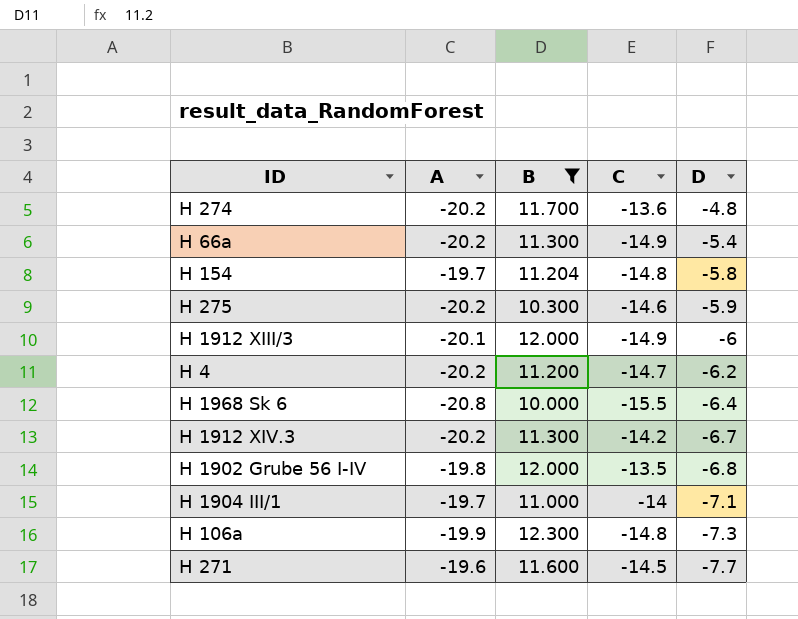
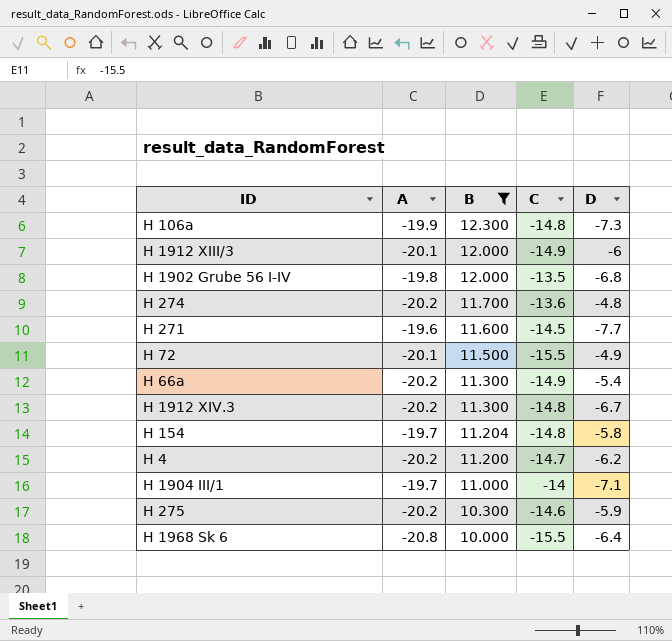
row order: D descending -> B descending
row H 72: none -> -20.1 | 11.500 | -15.5 | -4.9
H 1912 XIV.3 | C: -14.2 -> -14.8

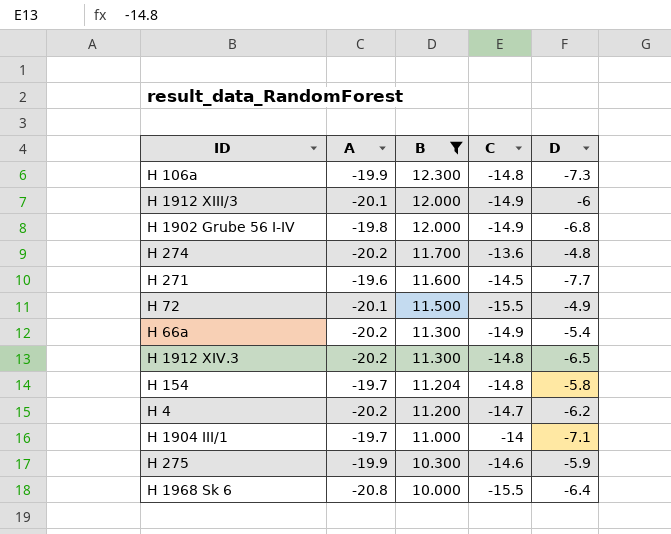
H 1902 Grube 56 I-IV | C: -13.5 -> -14.9
H 1912 XIV.3 | D: -6.7 -> -6.5
H 275 | A: -20.2 -> -19.9

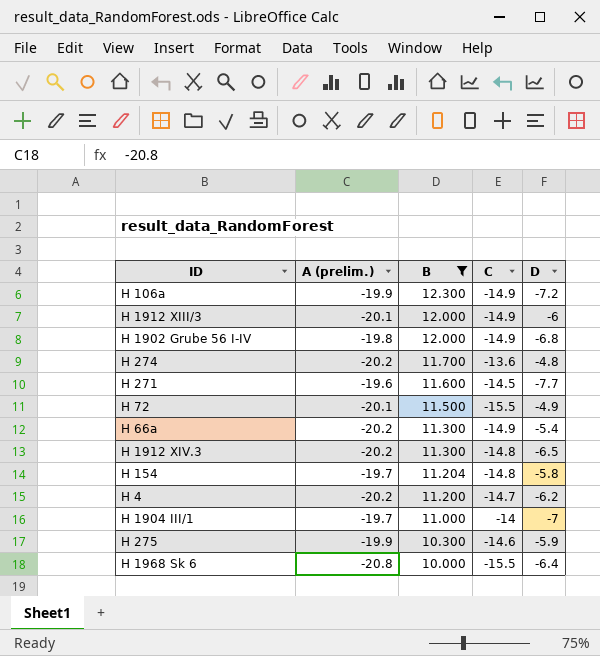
column name: A -> A (prelim.)
H 106a | C: -14.8 -> -14.9
H 106a | D: -7.3 -> -7.2
H 1904 III/1 | D: -7.1 -> -7

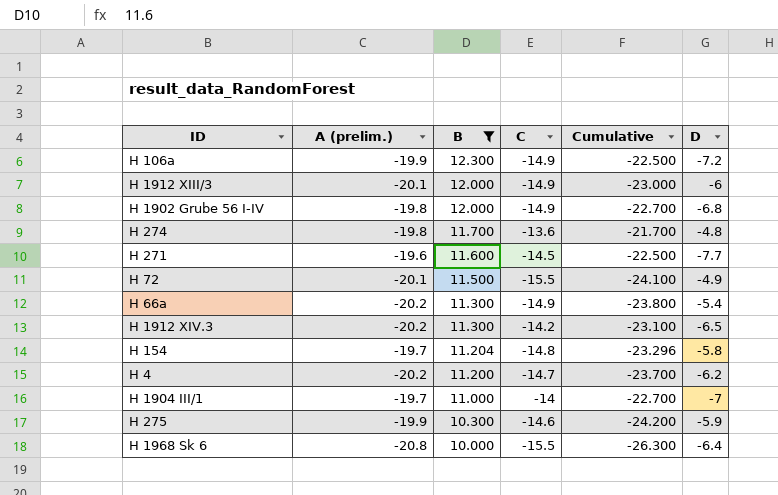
column Cumulative | formula: none -> [A (prelim.)] + [B] + [C]
H 274 | A (prelim.): -20.2 -> -19.8
H 1912 XIV.3 | C: -14.8 -> -14.2

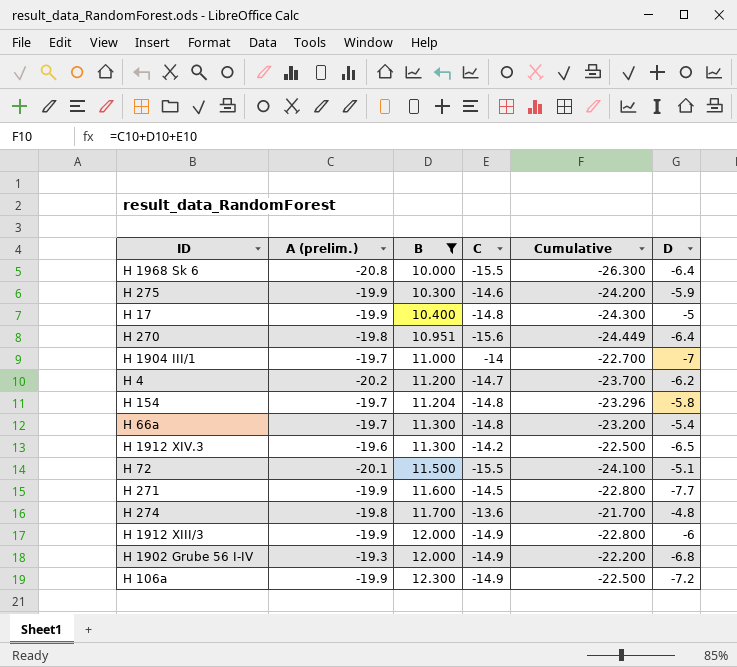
row order: B descending -> B ascending
row H 17: none -> -19.9 | 10.400 | -14.8 | -24.300 | -5
row H 270: none -> -19.8 | 10.951 | -15.6 | -24.449 | -6.4
H 66a | A (prelim.): -20.2 -> -19.7
H 66a | C: -14.9 -> -14.8
H 66a | Cumulative: -23.800 -> -23.200
H 1912 XIV.3 | A (prelim.): -20.2 -> -19.6
H 1912 XIV.3 | Cumulative: -23.100 -> -22.500
H 72 | D: -4.9 -> -5.1
H 271 | A (prelim.): -19.6 -> -19.9
H 271 | Cumulative: -22.500 -> -22.800
H 1912 XIII/3 | A (prelim.): -20.1 -> -19.9
H 1912 XIII/3 | Cumulative: -23.000 -> -22.800
H 1902 Grube 56 I-IV | A (prelim.): -19.8 -> -19.3
H 1902 Grube 56 I-IV | Cumulative: -22.700 -> -22.200

